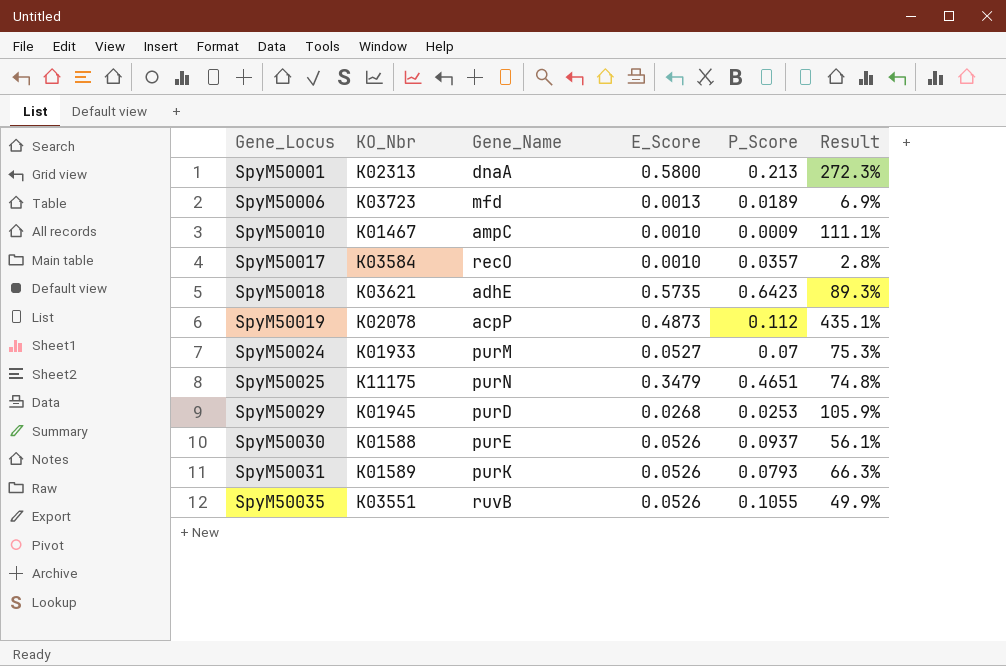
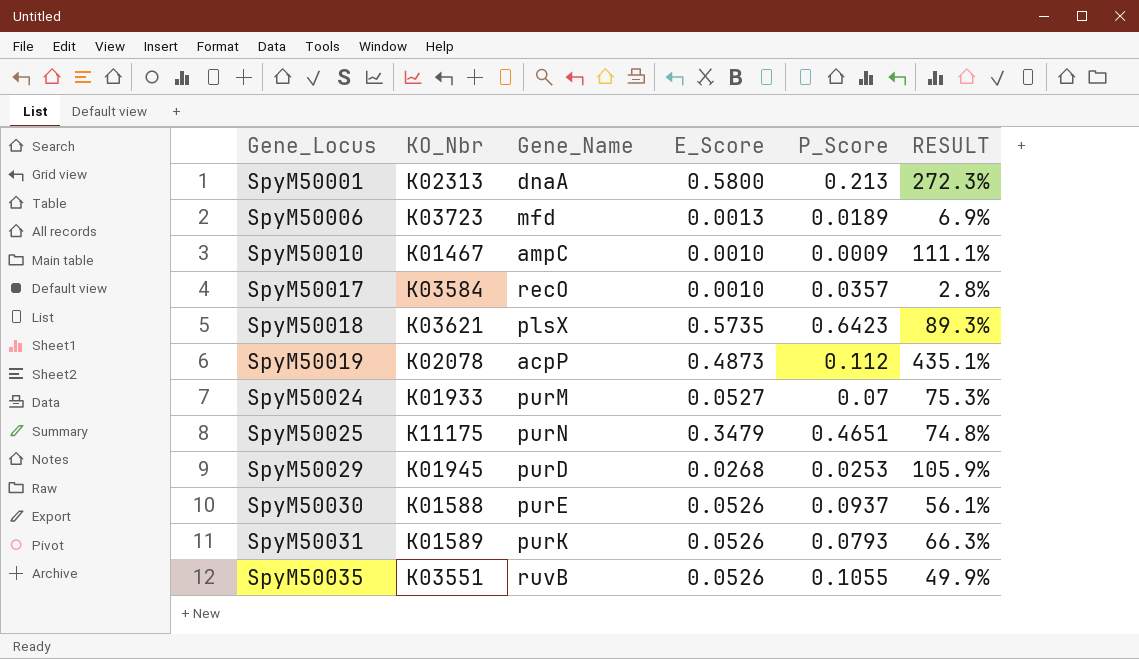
column name: Result -> RESULT
SpyM50018 | Gene_Name: adhE -> plsX

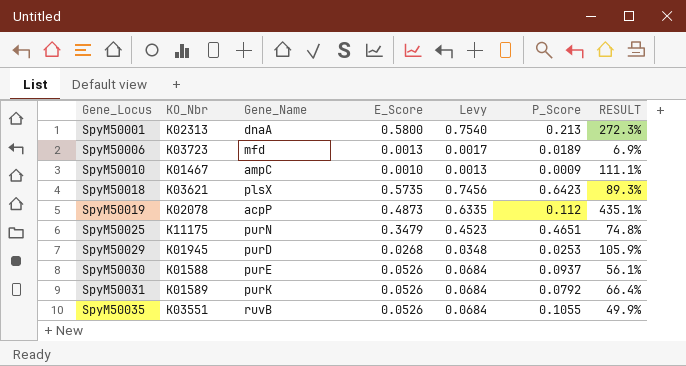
column Levy | formula: none -> [E_Score] * 1.3
row SpyM50017: K03584 | recO | 0.0010 | 0.0357 | 2.8% -> none
row SpyM50024: K01933 | purM | 0.0527 | 0.07 | 75.3% -> none
SpyM50031 | P_Score: 0.0793 -> 0.0792
SpyM50031 | RESULT: 66.3% -> 66.4%

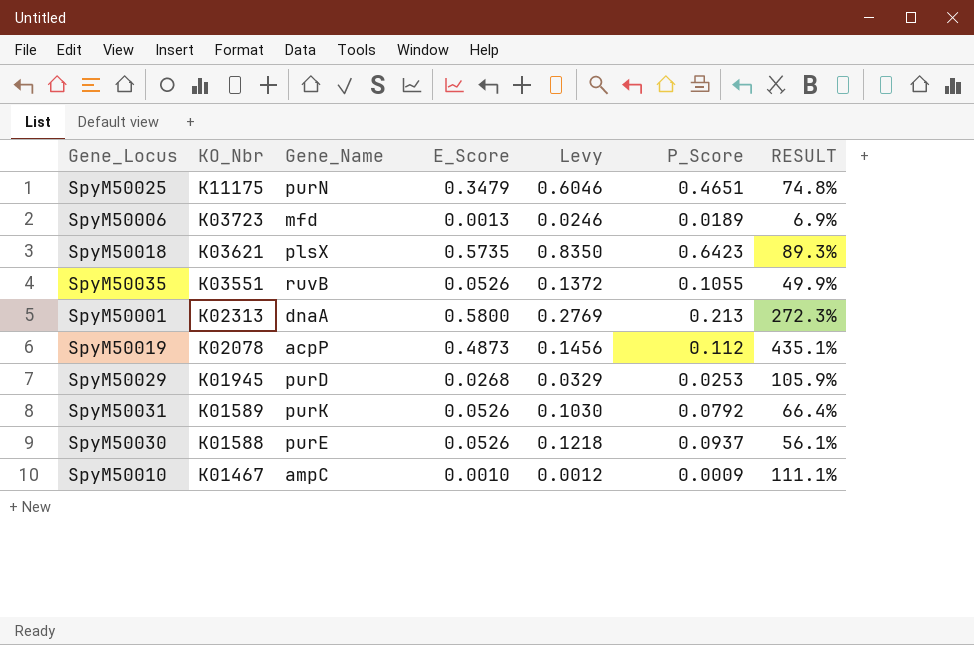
row order: Gene_Locus ascending -> KO_Nbr descending
column Levy | formula: [E_Score] * 1.3 -> [P_Score] * 1.3

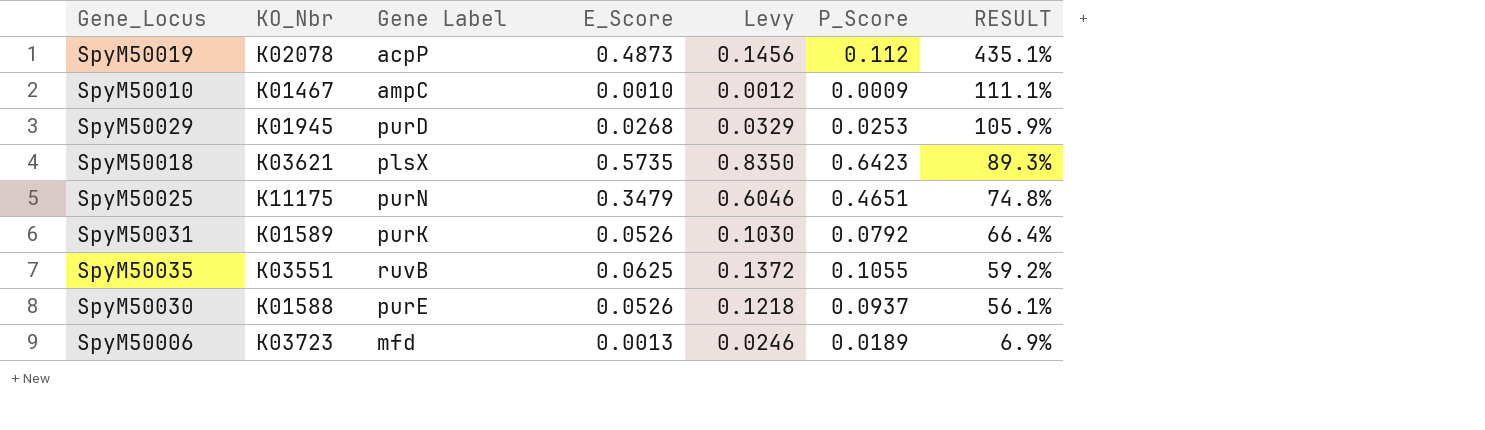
row order: KO_Nbr descending -> RESULT descending
column name: Gene_Name -> Gene Label
row SpyM50001: K02313 | dnaA | 0.5800 | 0.2769 | 0.213 | 272.3% -> none
SpyM50035 | E_Score: 0.0526 -> 0.0625
SpyM50035 | RESULT: 49.9% -> 59.2%

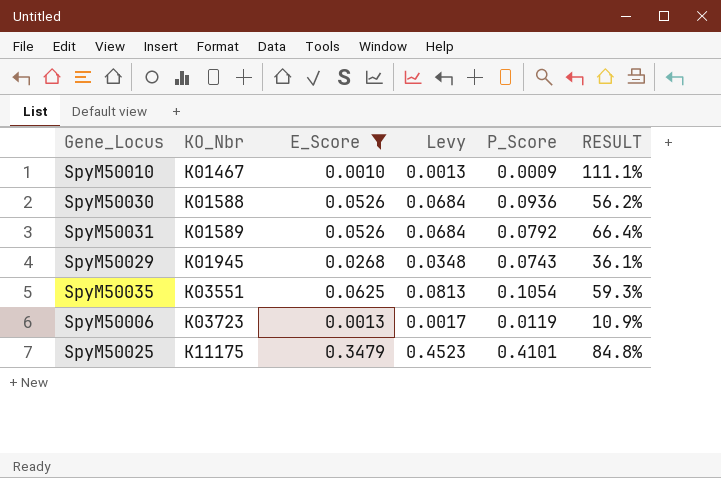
filter: none -> E_Score <= 0.3479
row order: RESULT descending -> KO_Nbr ascending
column Gene Label | position: 3 -> none
column Levy | formula: [P_Score] * 1.3 -> [E_Score] * 1.3
SpyM50030 | P_Score: 0.0937 -> 0.0936
SpyM50030 | RESULT: 56.1% -> 56.2%
SpyM50029 | P_Score: 0.0253 -> 0.0743
SpyM50029 | RESULT: 105.9% -> 36.1%
SpyM50035 | P_Score: 0.1055 -> 0.1054
SpyM50035 | RESULT: 59.2% -> 59.3%
SpyM50006 | P_Score: 0.0189 -> 0.0119
SpyM50006 | RESULT: 6.9% -> 10.9%
SpyM50025 | P_Score: 0.4651 -> 0.4101
SpyM50025 | RESULT: 74.8% -> 84.8%

